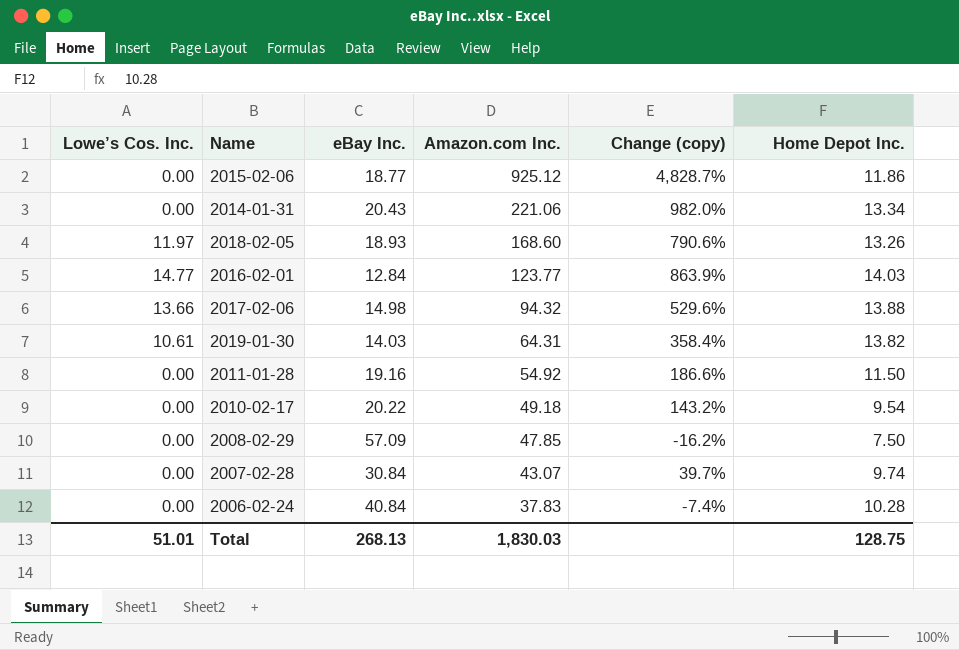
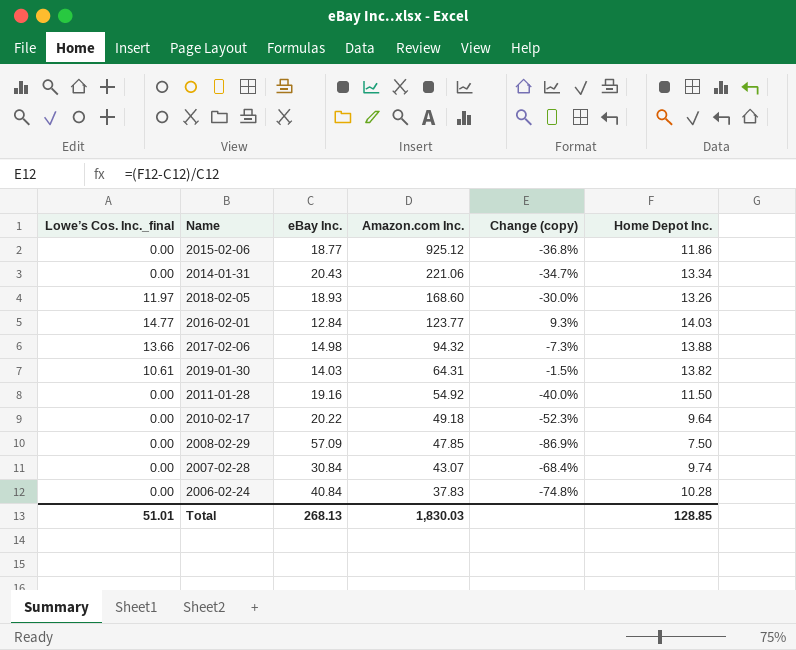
column name: Lowe’s Cos. Inc. -> Lowe’s Cos. Inc._final
column Change (copy) | formula: ([Amazon.com Inc.] - [eBay Inc.]) / [eBay Inc.] -> ([Home Depot Inc.] - [eBay Inc.]) / [eBay Inc.]
2010-02-17 | Home Depot Inc.: 9.54 -> 9.64
Total | Home Depot Inc.: 128.75 -> 128.85

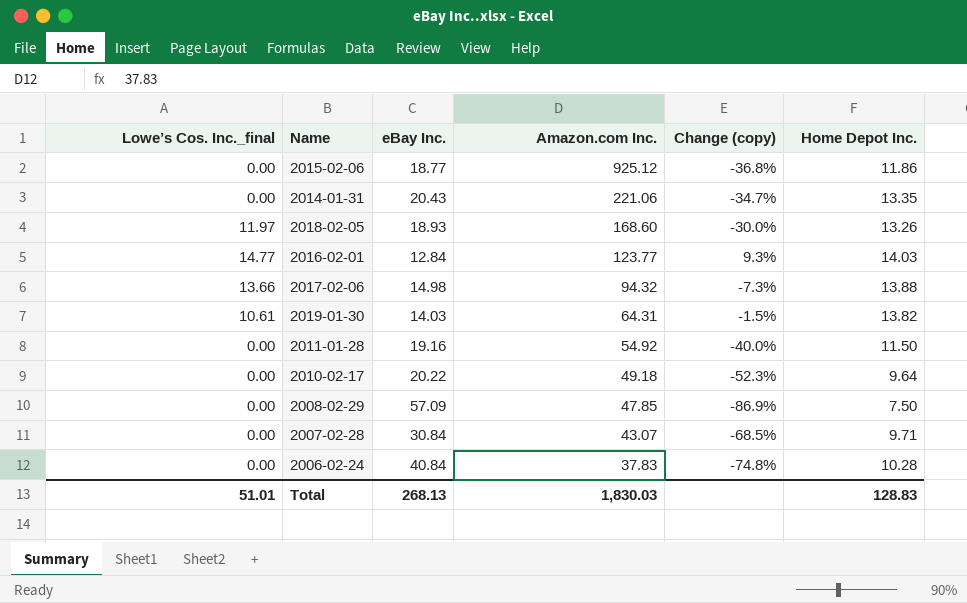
2014-01-31 | Home Depot Inc.: 13.34 -> 13.35
2007-02-28 | Change (copy): -68.4% -> -68.5%
2007-02-28 | Home Depot Inc.: 9.74 -> 9.71
Total | Home Depot Inc.: 128.85 -> 128.83

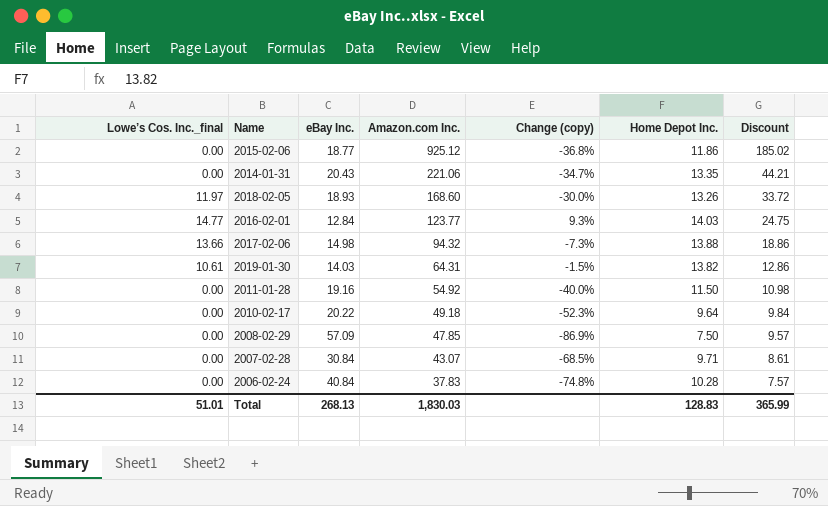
column Discount | formula: none -> [Amazon.com Inc.] * 0.2

